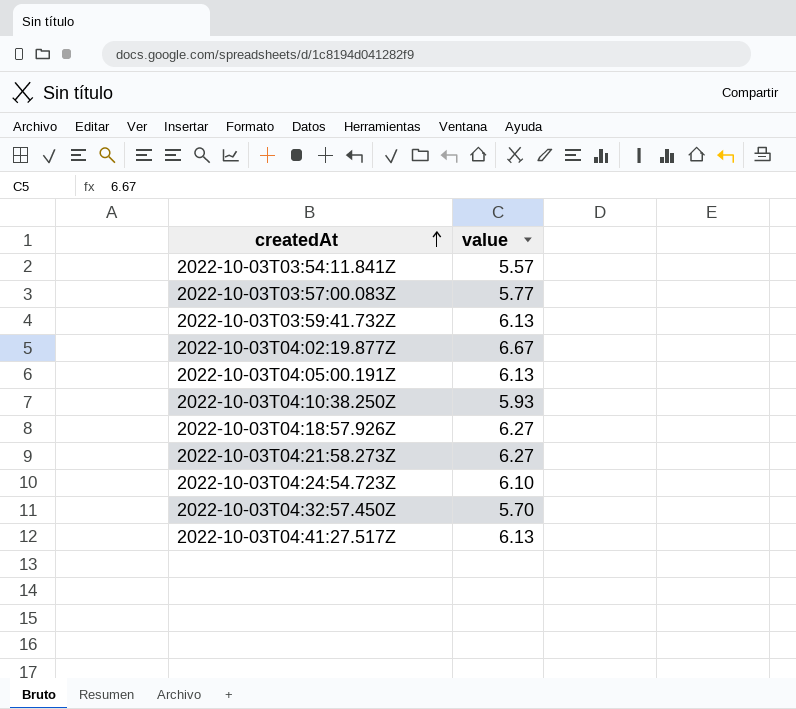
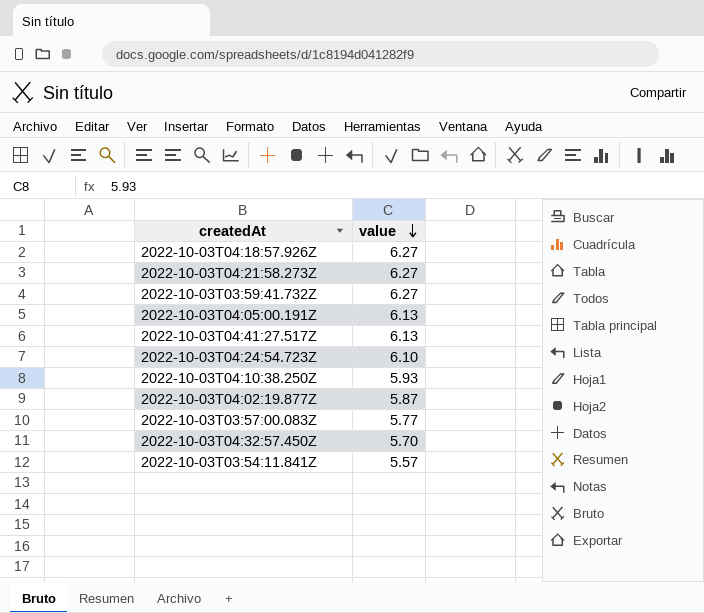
row order: createdAt ascending -> value descending
2022-10-03T03:59:41.732Z | value: 6.13 -> 6.27
2022-10-03T04:02:19.877Z | value: 6.67 -> 5.87

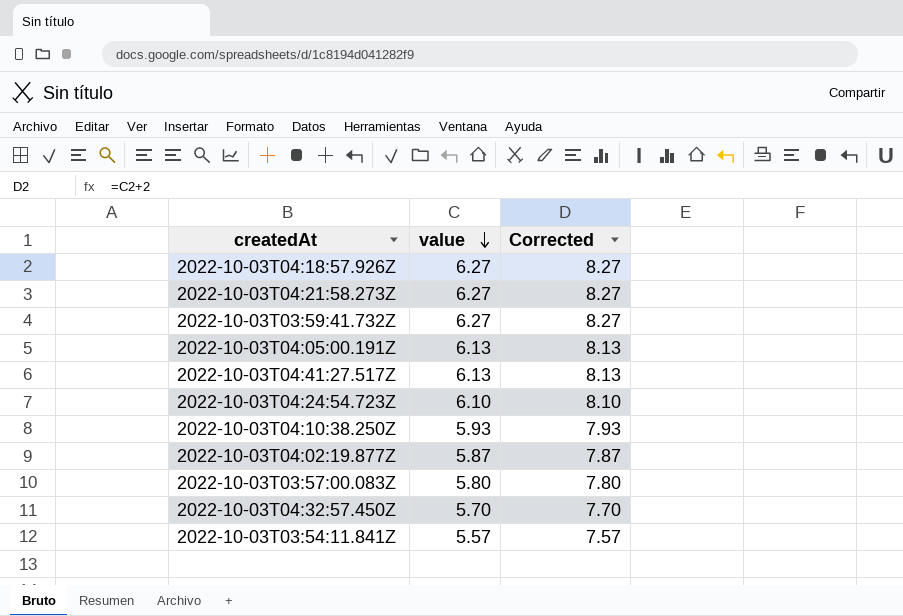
column Corrected | formula: none -> [value] + 2
2022-10-03T03:57:00.083Z | value: 5.77 -> 5.80

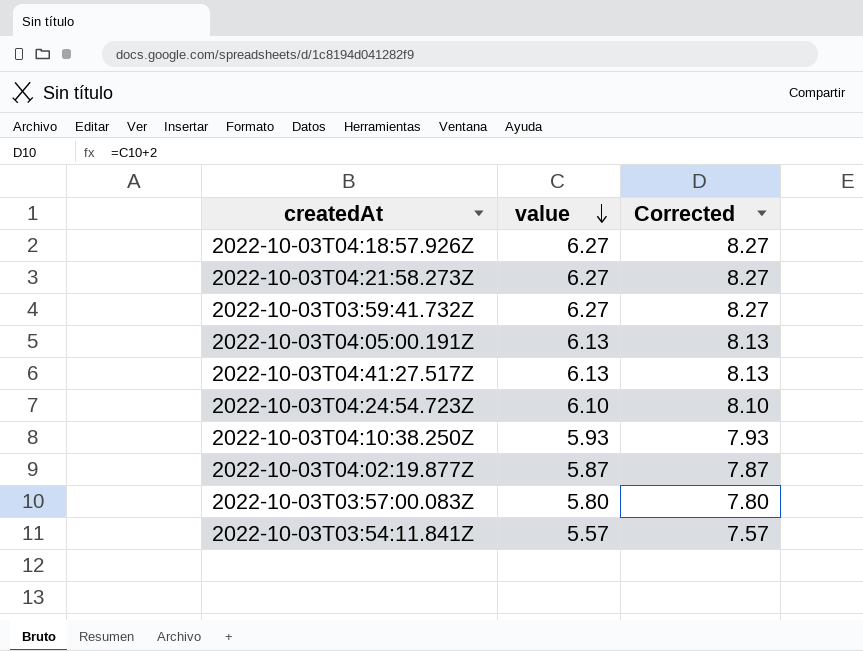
row 2022-10-03T04:32:57.450Z: 5.70 | 7.70 -> none

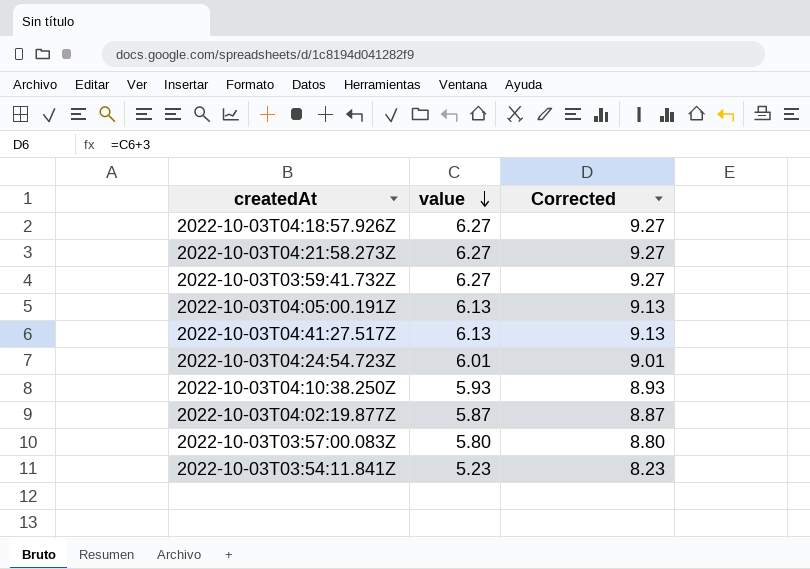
column Corrected | formula: [value] + 2 -> [value] + 3
2022-10-03T04:24:54.723Z | value: 6.10 -> 6.01
2022-10-03T03:54:11.841Z | value: 5.57 -> 5.23

